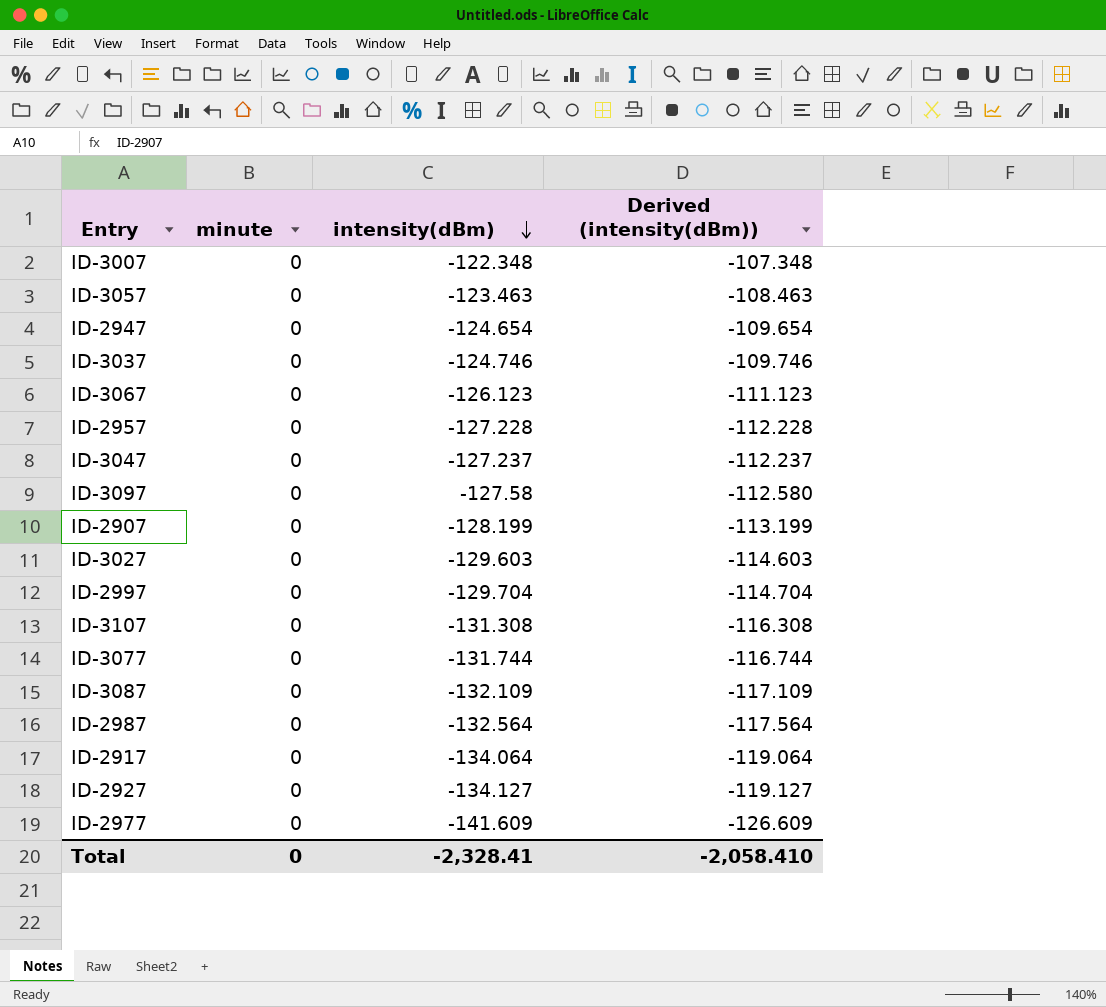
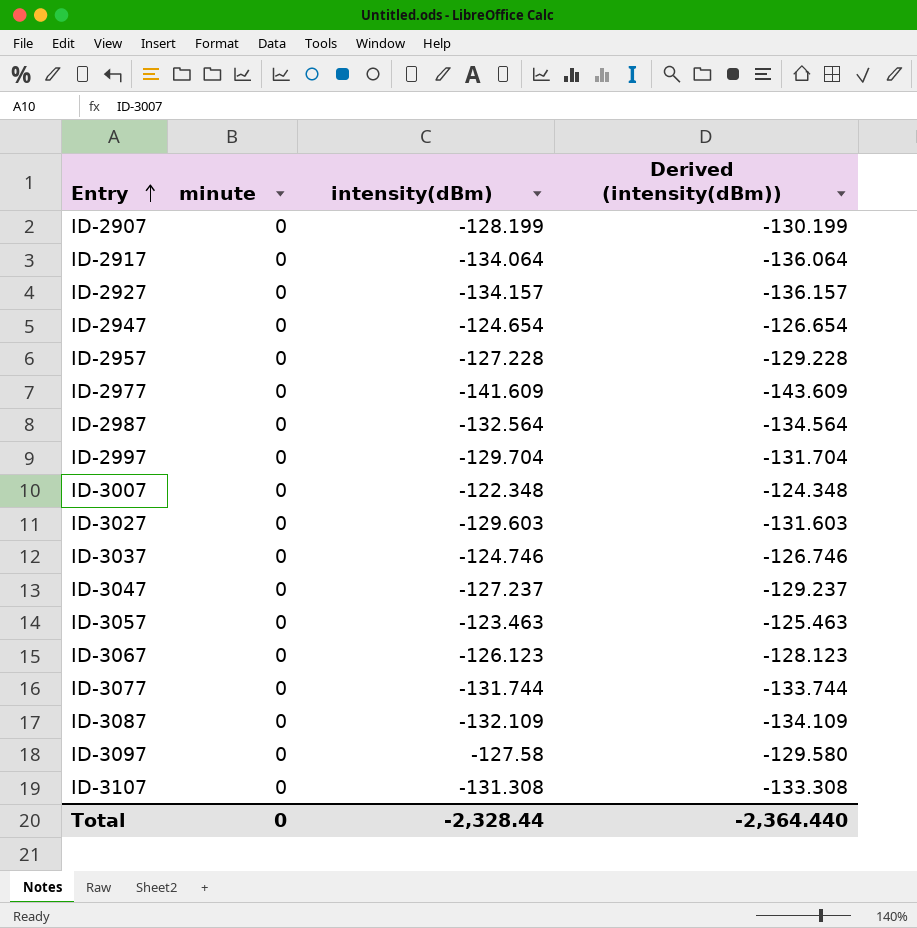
row order: intensity(dBm) descending -> Entry ascending
column Derived (intensity(dBm)) | formula: [intensity(dBm)] + 15 -> [intensity(dBm)] - 2
ID-2927 | intensity(dBm): -134.127 -> -134.157
Total | intensity(dBm): -2,328.41 -> -2,328.44
Total | Derived (intensity(dBm)): -2,058.410 -> -2,364.440

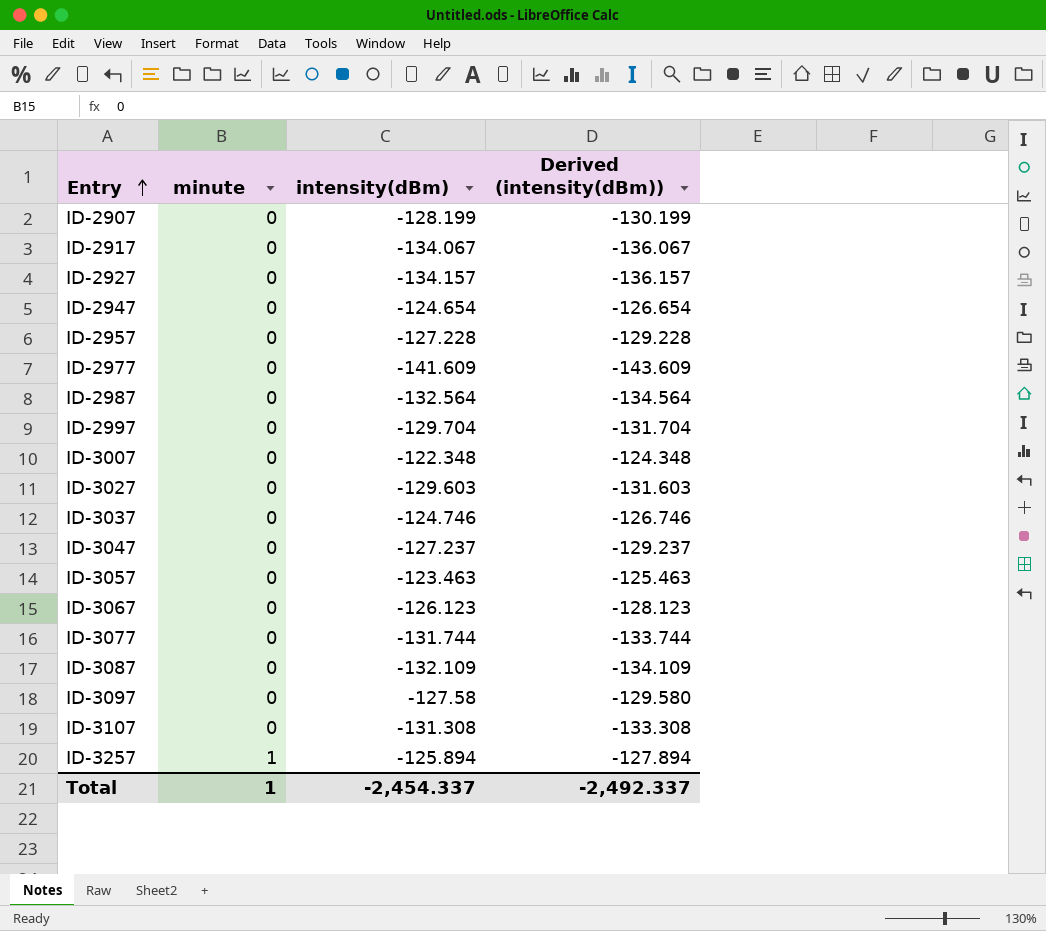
ID-2917 | intensity(dBm): -134.064 -> -134.067
ID-2917 | Derived (intensity(dBm)): -136.064 -> -136.067
row ID-3257: none -> 1 | -125.894 | -127.894
Total | minute: 0 -> 1
Total | intensity(dBm): -2,328.44 -> -2,454.337
Total | Derived (intensity(dBm)): -2,364.440 -> -2,492.337

